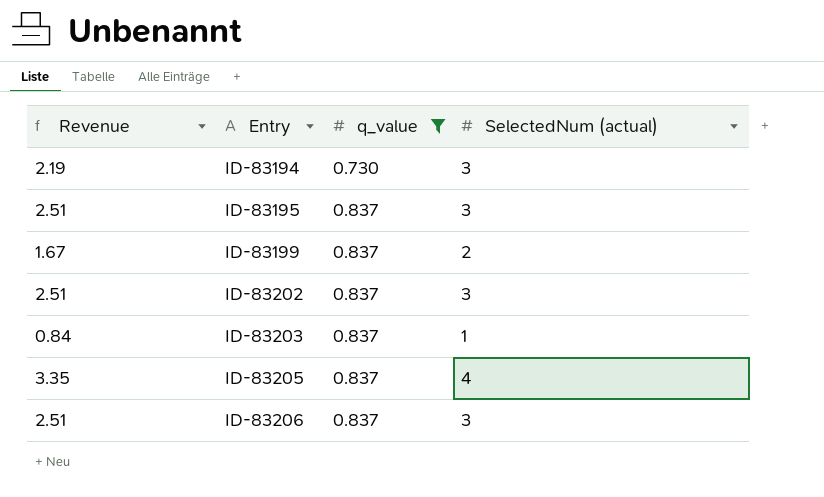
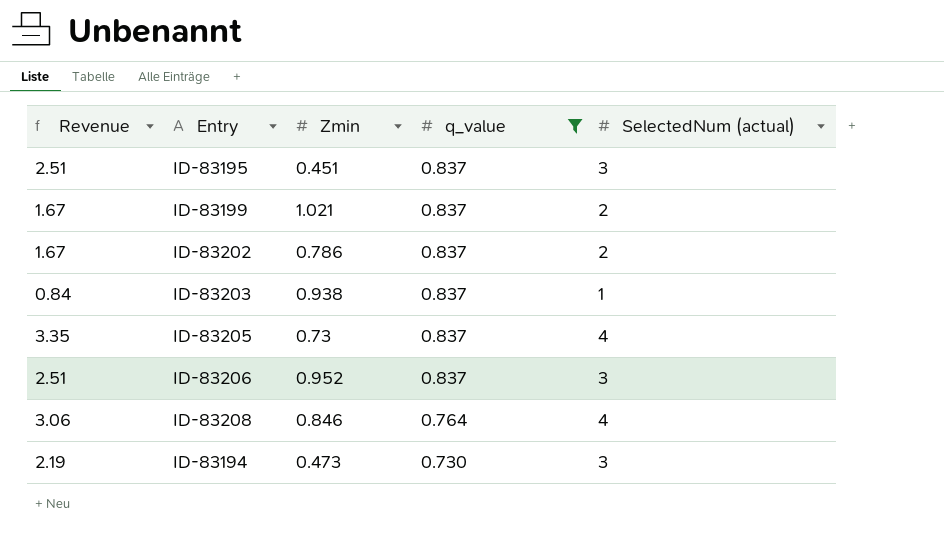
row order: Entry ascending -> q_value descending
column Zmin | position: none -> 3
ID-83202 | Revenue: 2.51 -> 1.67
ID-83202 | SelectedNum (actual): 3 -> 2
row ID-83208: none -> 3.06 | 0.846 | 0.764 | 4

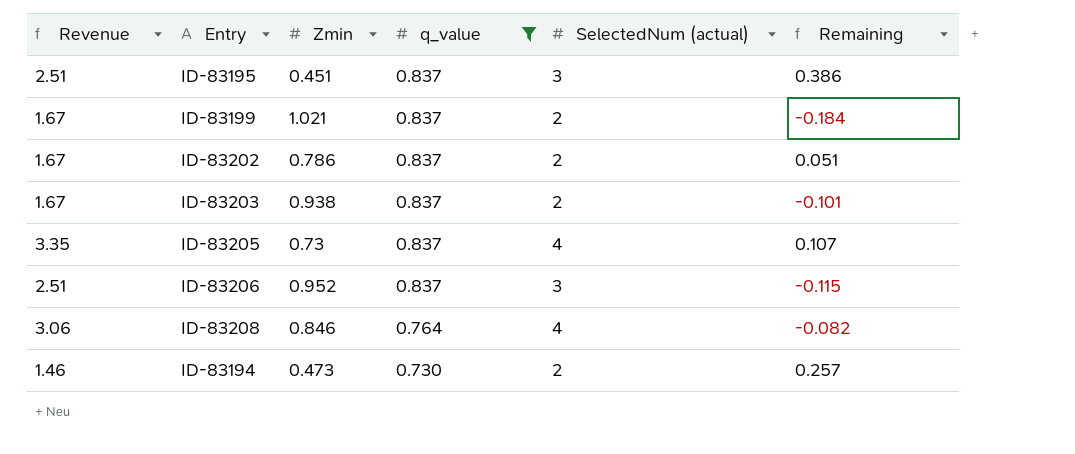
column Remaining | formula: none -> [q_value] - [Zmin]
ID-83203 | Revenue: 0.84 -> 1.67
ID-83203 | SelectedNum (actual): 1 -> 2
ID-83194 | Revenue: 2.19 -> 1.46
ID-83194 | SelectedNum (actual): 3 -> 2

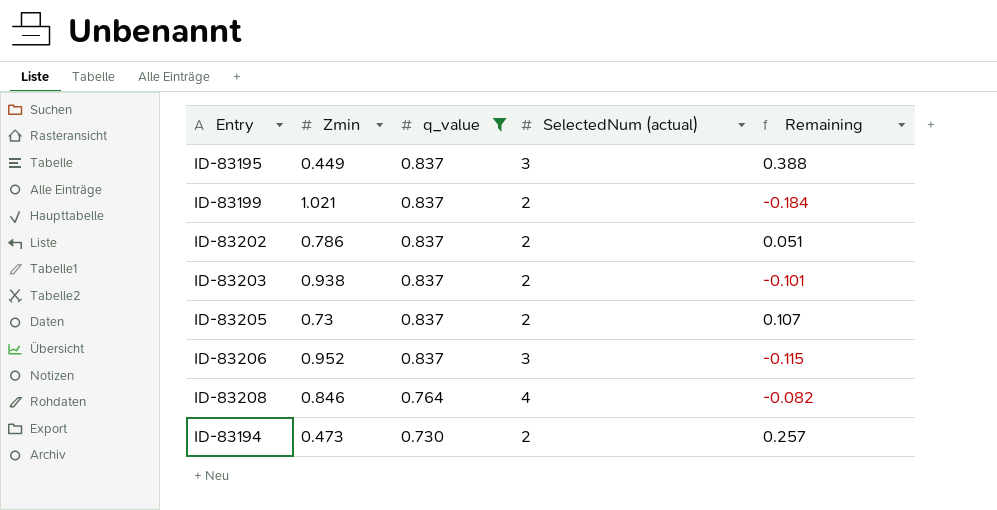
column Revenue | formula: [q_value] * [SelectedNum (actual)] -> none
ID-83195 | Zmin: 0.451 -> 0.449
ID-83195 | Remaining: 0.386 -> 0.388
ID-83205 | SelectedNum (actual): 4 -> 2

